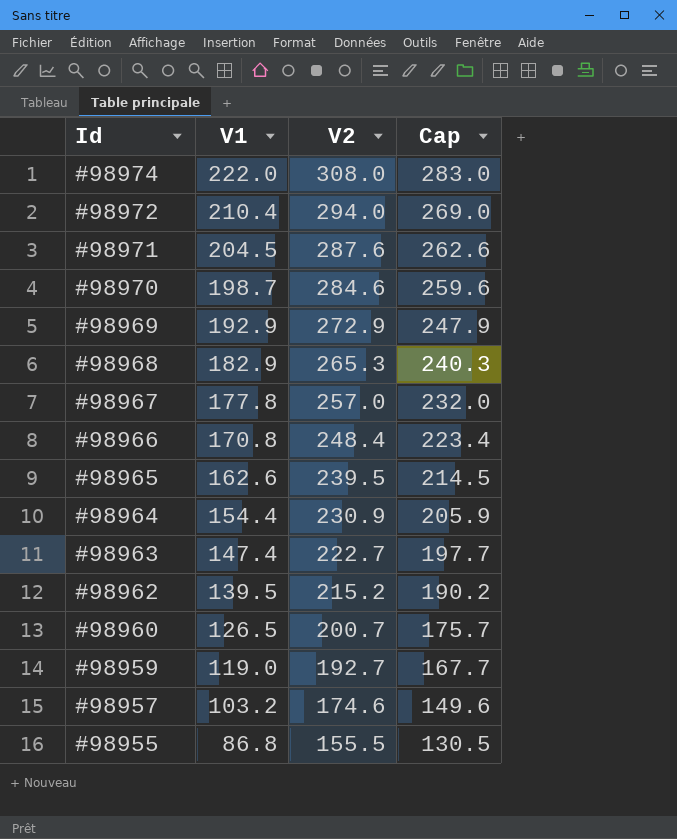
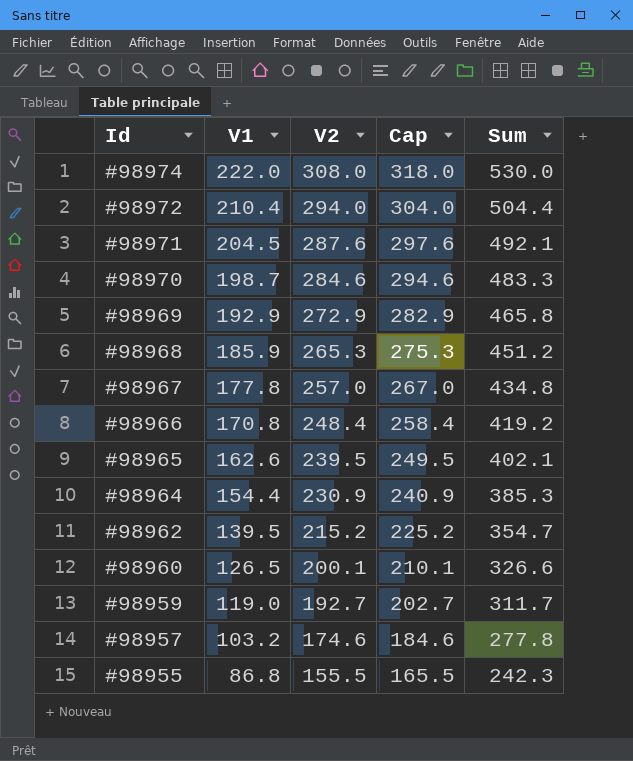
column Cap | formula: [V2] - 25 -> [V2] + 10
column Sum | formula: none -> [V1] + [V2]
row #98963: 147.4 | 222.7 | 197.7 -> none
#98968 | V1: 182.9 -> 185.9
#98960 | V2: 200.7 -> 200.1

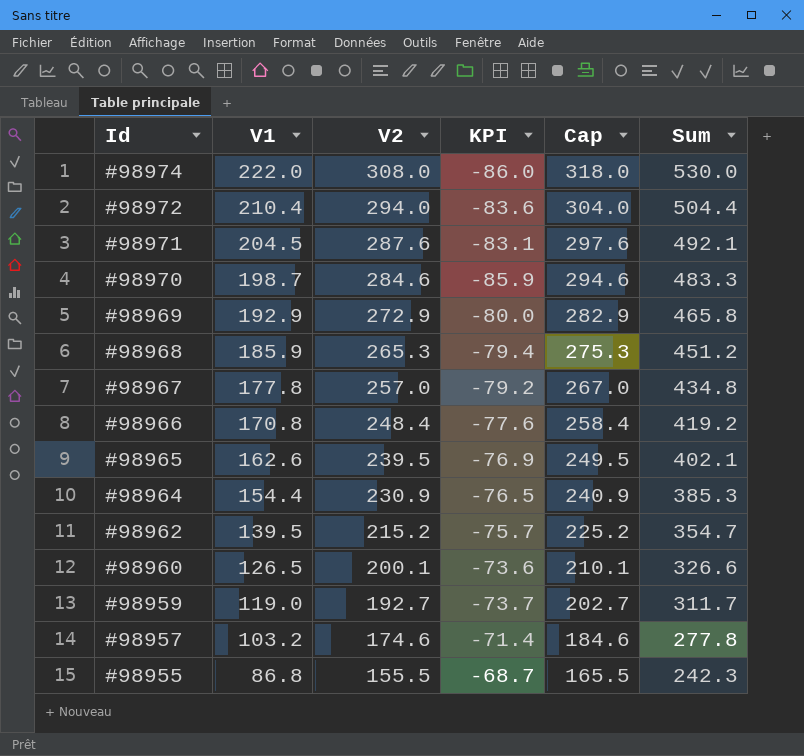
column KPI | formula: none -> [V1] - [V2]

